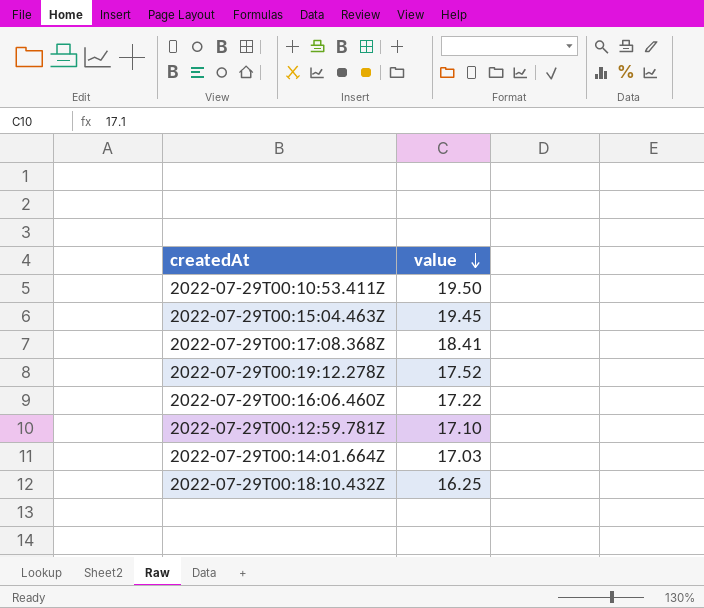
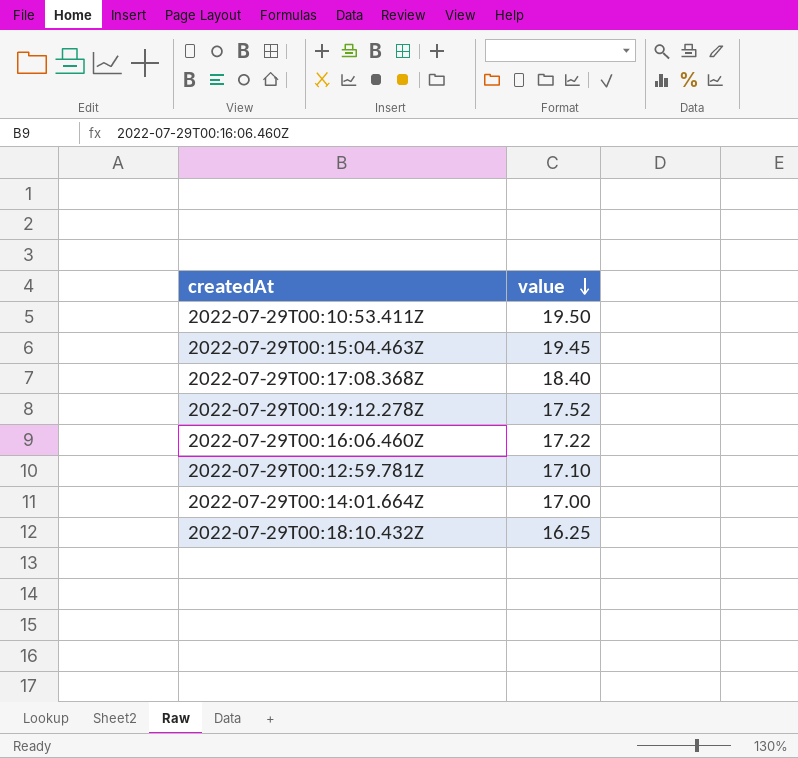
2022-07-29T00:17:08.368Z | value: 18.41 -> 18.40
2022-07-29T00:14:01.664Z | value: 17.03 -> 17.00

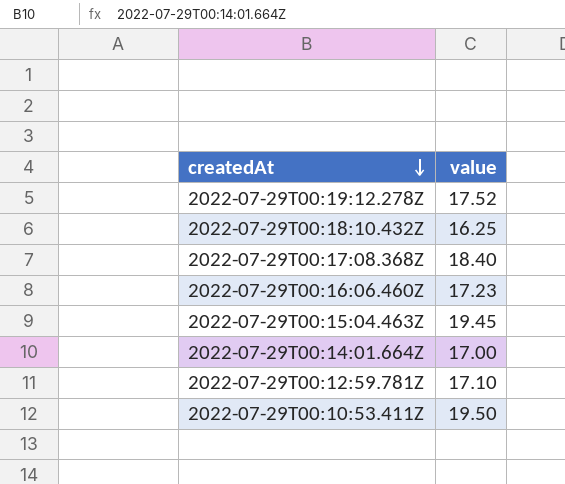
row order: value descending -> createdAt descending
2022-07-29T00:16:06.460Z | value: 17.22 -> 17.23

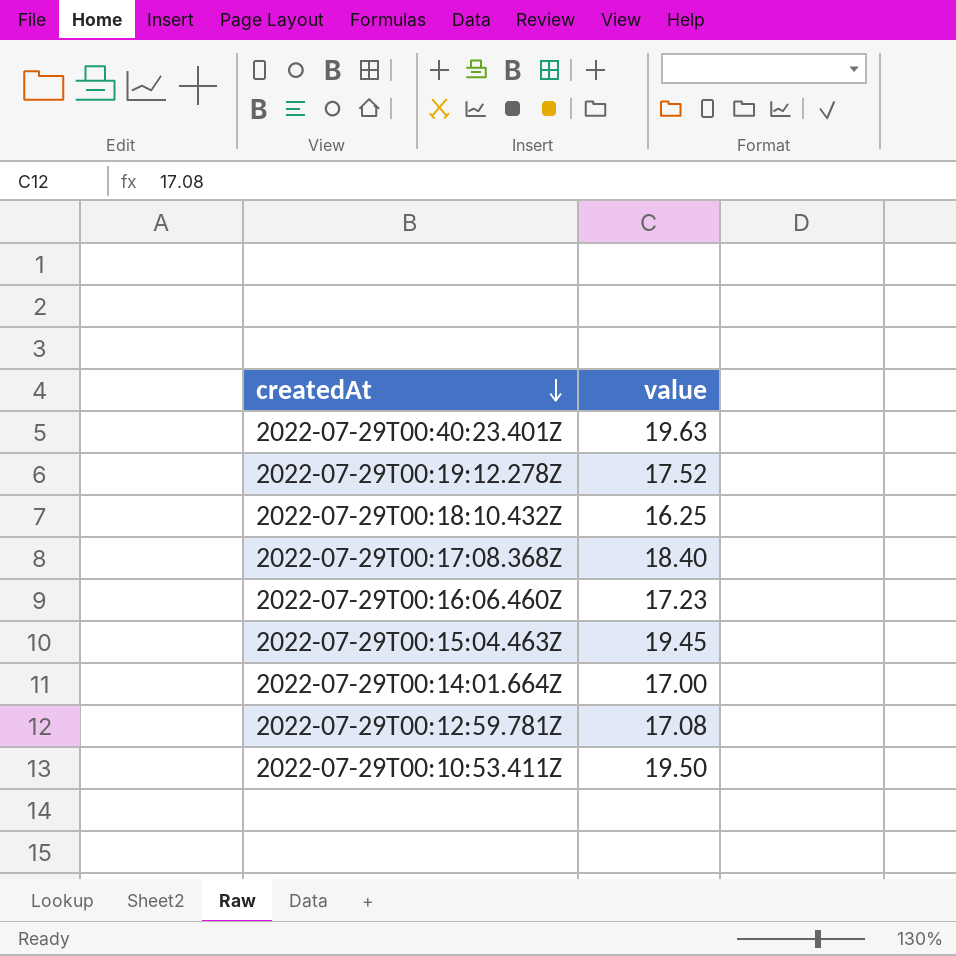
row 2022-07-29T00:40:23.401Z: none -> 19.63
2022-07-29T00:12:59.781Z | value: 17.10 -> 17.08

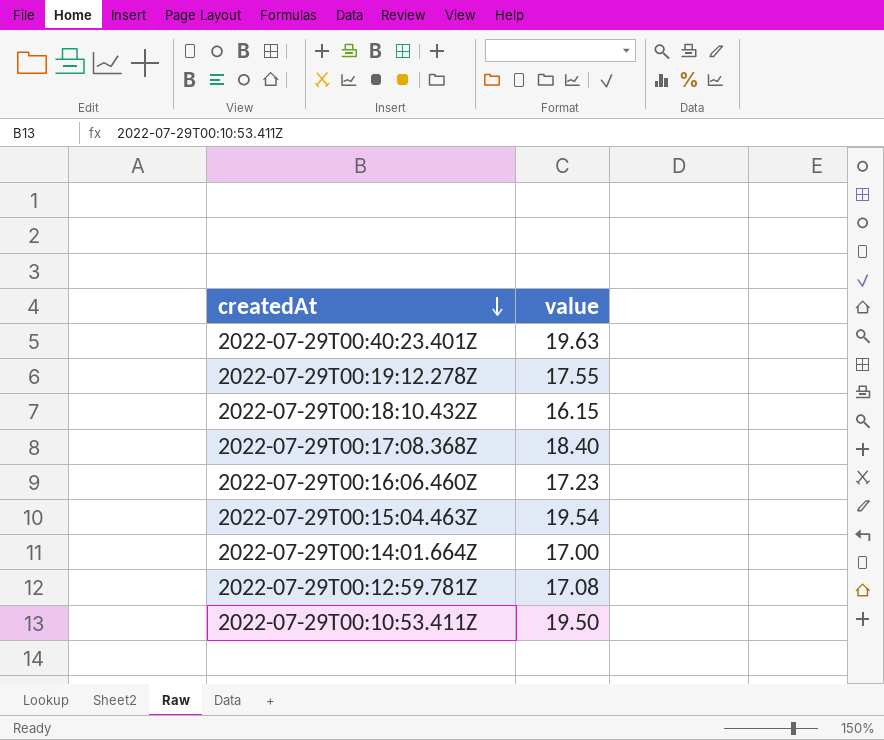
2022-07-29T00:19:12.278Z | value: 17.52 -> 17.55
2022-07-29T00:18:10.432Z | value: 16.25 -> 16.15
2022-07-29T00:15:04.463Z | value: 19.45 -> 19.54

